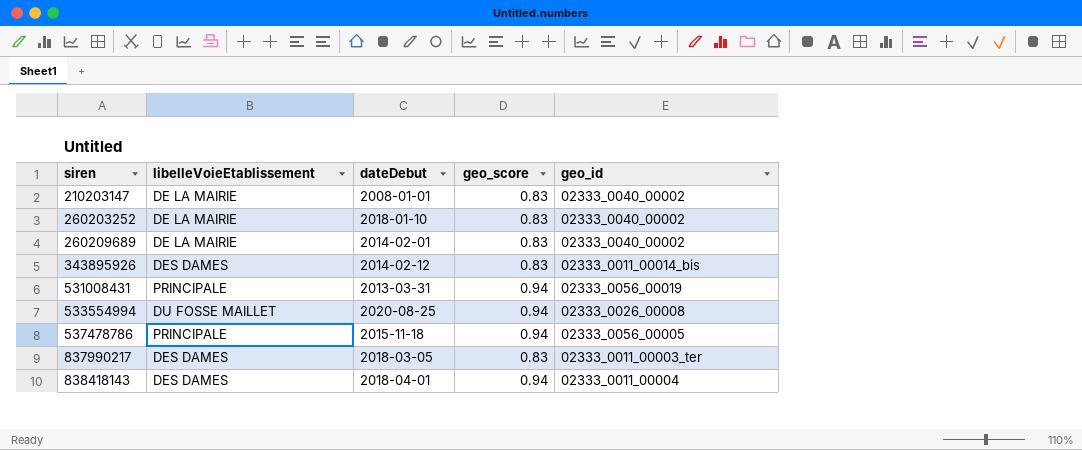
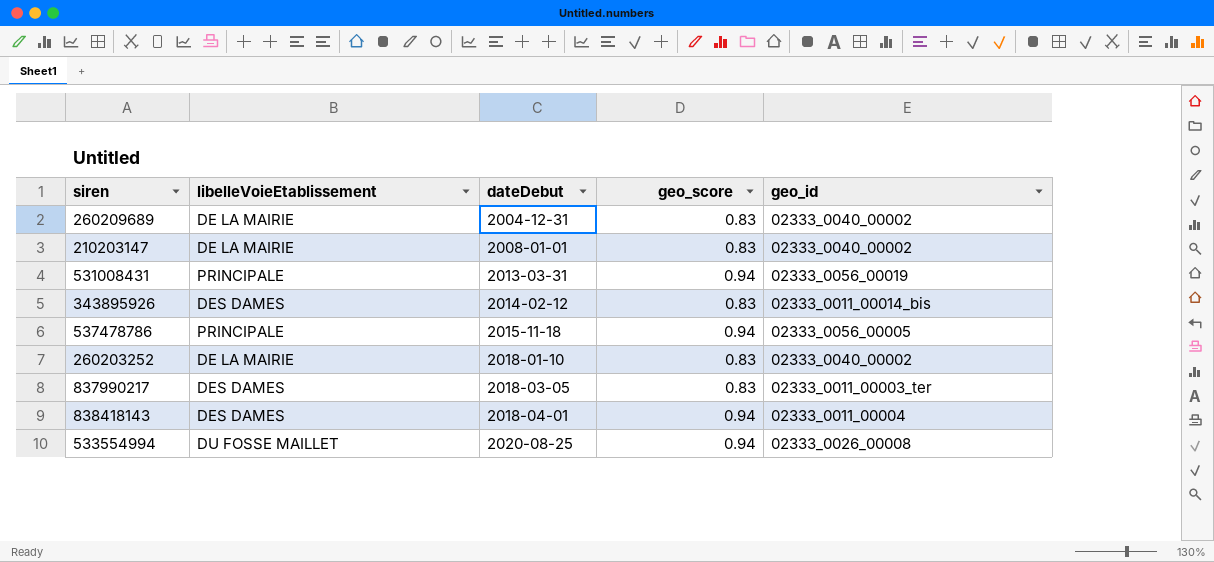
row order: siren ascending -> dateDebut ascending
260209689 | dateDebut: 2014-02-01 -> 2004-12-31

